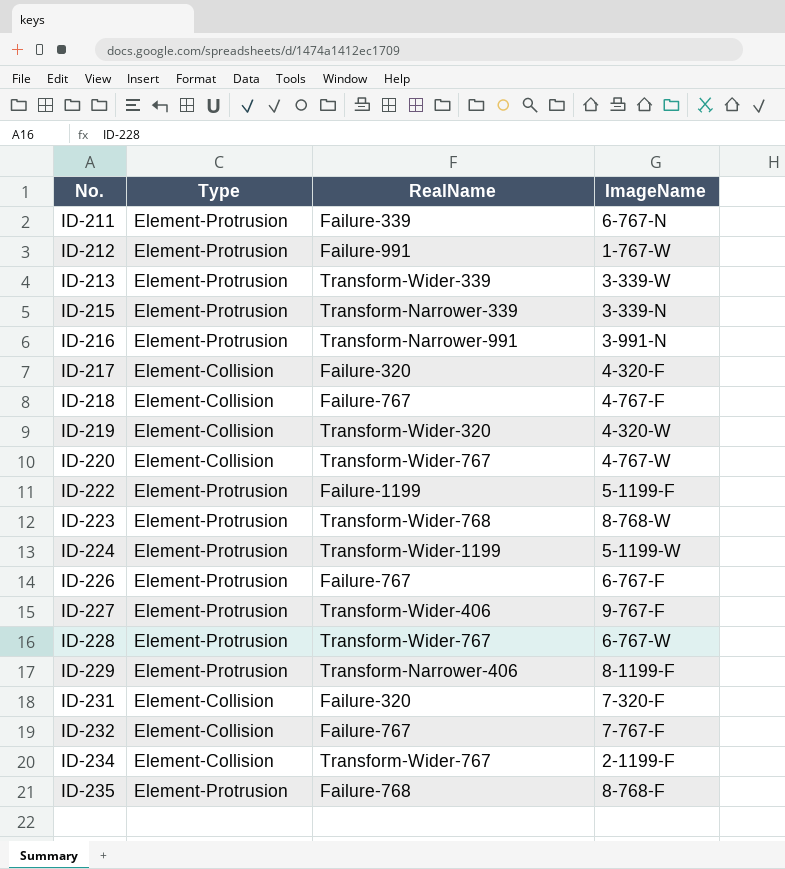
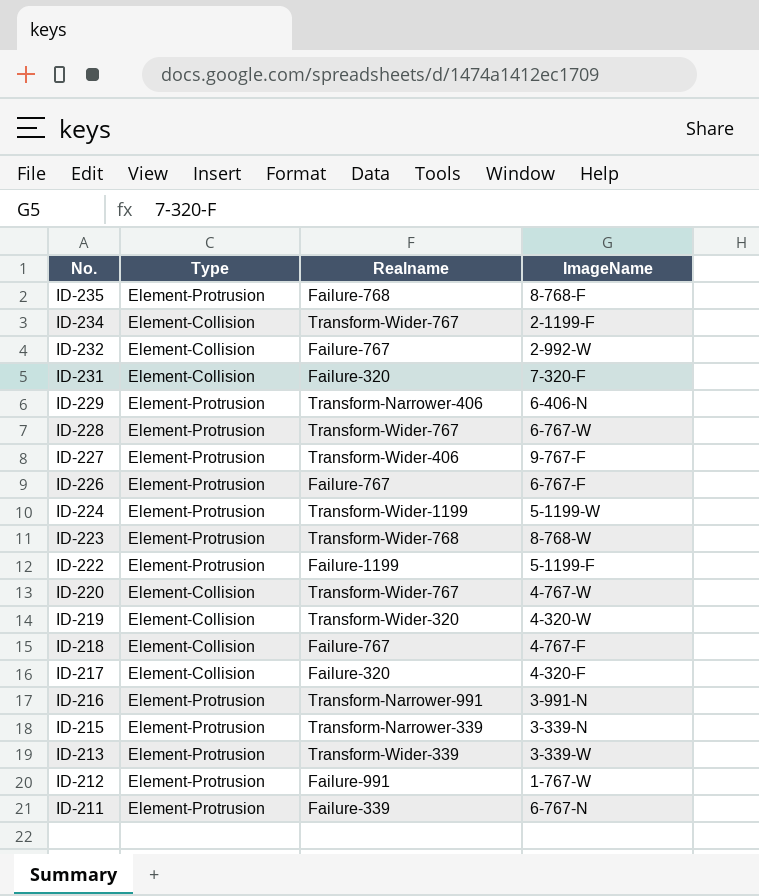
row order: No. ascending -> No. descending
column name: RealName -> Realname
ID-232 | ImageName: 7-767-F -> 2-992-W
ID-229 | ImageName: 8-1199-F -> 6-406-N

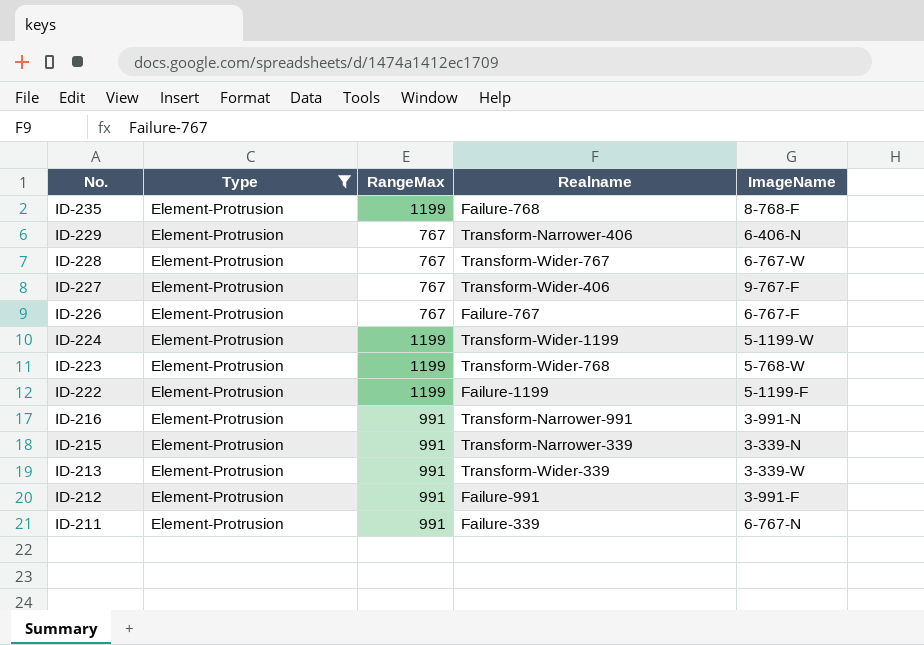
filter: none -> Type = Element-Protrusion
column RangeMax | position: none -> 3
ID-223 | ImageName: 8-768-W -> 5-768-W
ID-212 | ImageName: 1-767-W -> 3-991-F

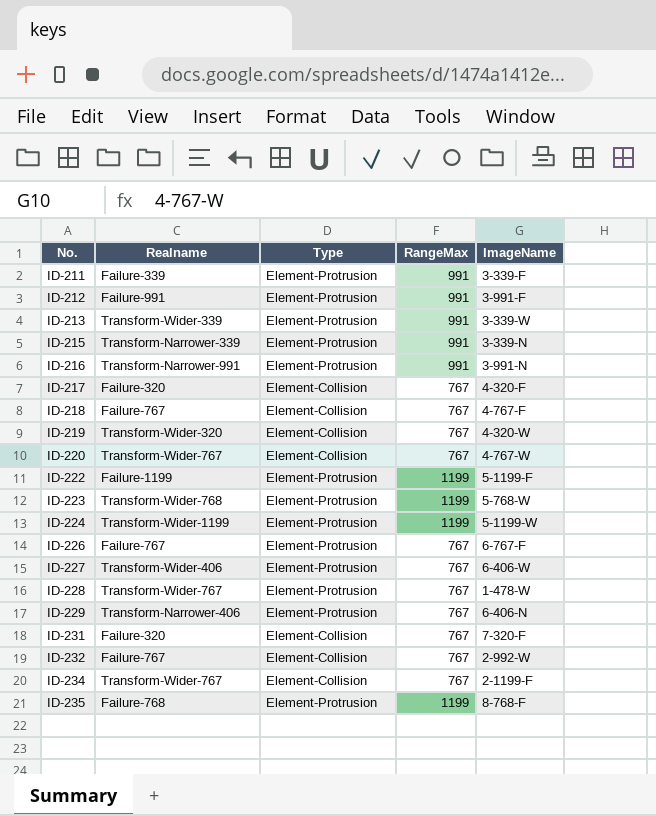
filter: Type = Element-Protrusion -> none
row order: No. descending -> No. ascending
column Realname | position: 4 -> 2
ID-211 | ImageName: 6-767-N -> 3-339-F
ID-227 | ImageName: 9-767-F -> 6-406-W
ID-228 | ImageName: 6-767-W -> 1-478-W

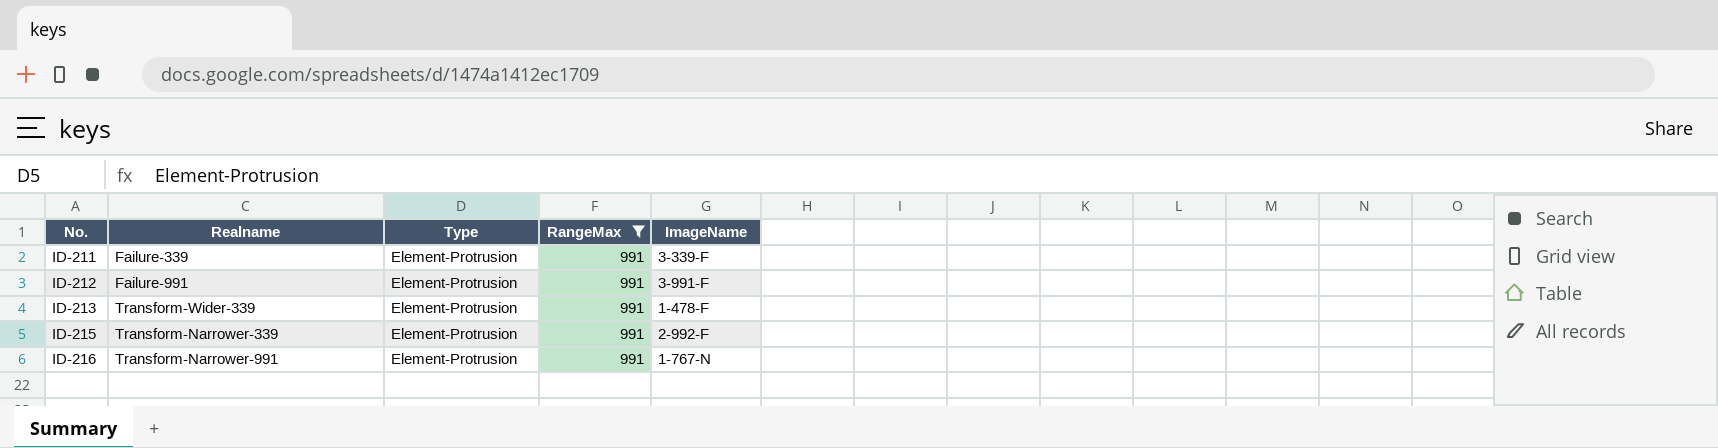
filter: none -> RangeMax = 991
ID-213 | ImageName: 3-339-W -> 1-478-F
ID-215 | ImageName: 3-339-N -> 2-992-F
ID-216 | ImageName: 3-991-N -> 1-767-N

